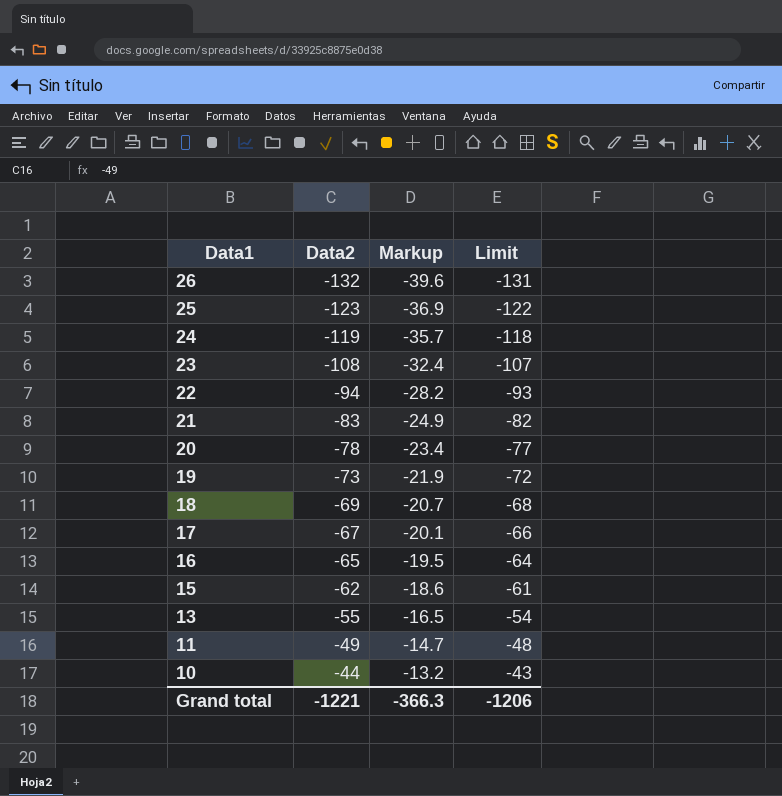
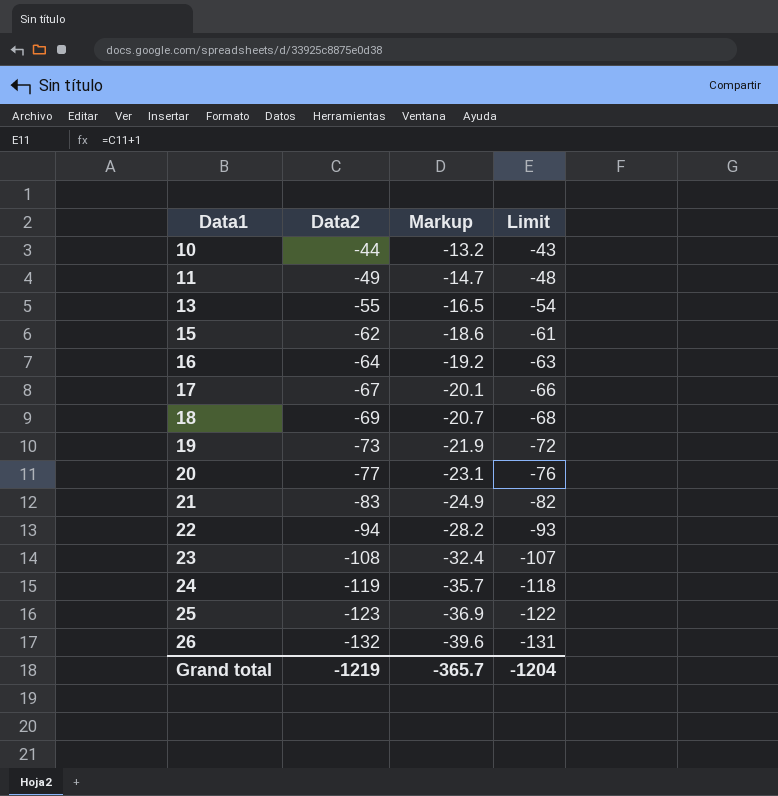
row order: Data1 descending -> Data1 ascending
16 | Data2: -65 -> -64
16 | Markup: -19.5 -> -19.2
16 | Limit: -64 -> -63
20 | Data2: -78 -> -77
20 | Markup: -23.4 -> -23.1
20 | Limit: -77 -> -76
Grand total | Data2: -1221 -> -1219
Grand total | Markup: -366.3 -> -365.7
Grand total | Limit: -1206 -> -1204

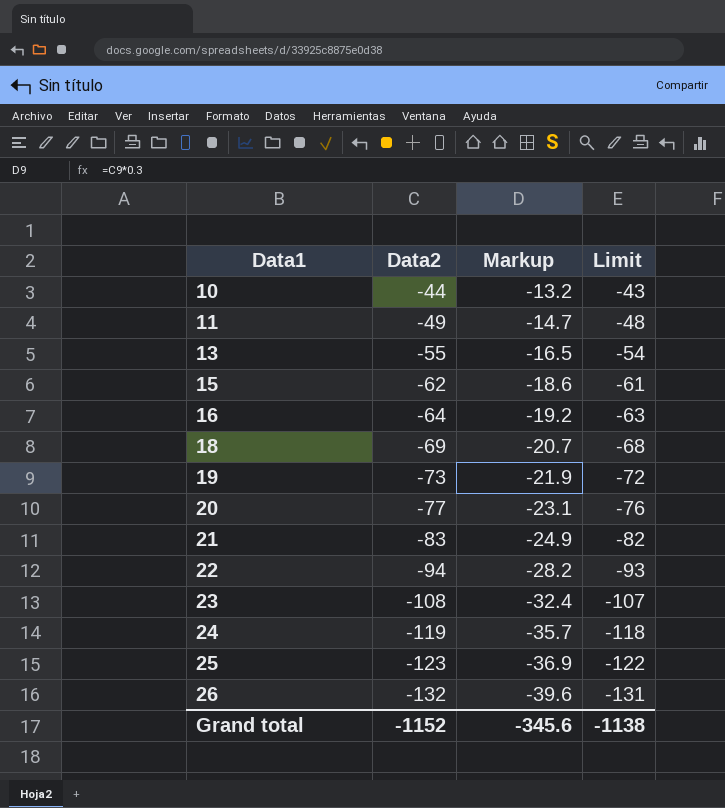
row 17: -67 | -20.1 | -66 -> none
Grand total | Data2: -1219 -> -1152
Grand total | Markup: -365.7 -> -345.6
Grand total | Limit: -1204 -> -1138

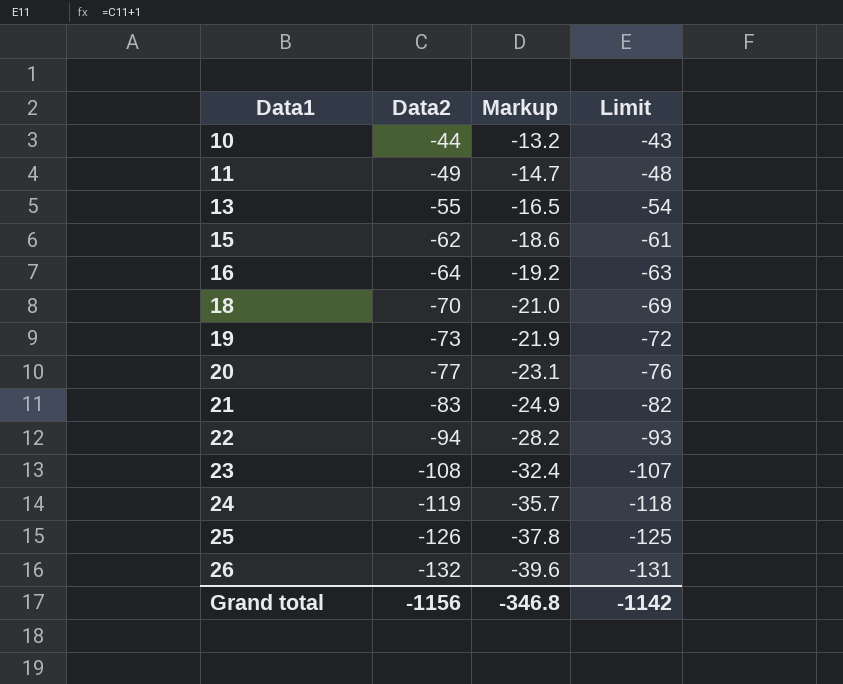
18 | Data2: -69 -> -70
18 | Markup: -20.7 -> -21.0
18 | Limit: -68 -> -69
25 | Data2: -123 -> -126
25 | Markup: -36.9 -> -37.8
25 | Limit: -122 -> -125
Grand total | Data2: -1152 -> -1156
Grand total | Markup: -345.6 -> -346.8
Grand total | Limit: -1138 -> -1142

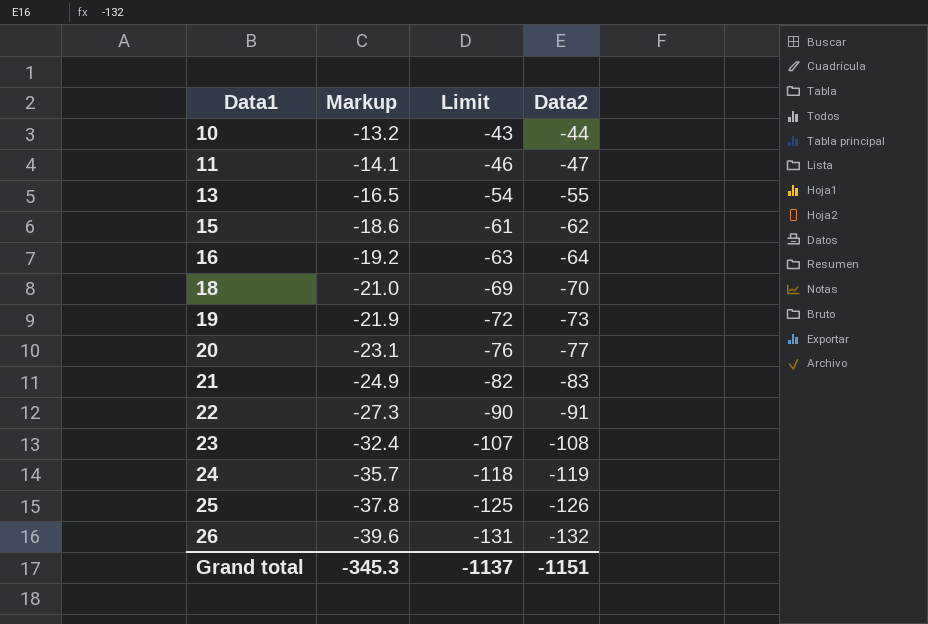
column Data2 | position: 2 -> 4
11 | Markup: -14.7 -> -14.1
11 | Limit: -48 -> -46
11 | Data2: -49 -> -47
22 | Markup: -28.2 -> -27.3
22 | Limit: -93 -> -90
22 | Data2: -94 -> -91
Grand total | Markup: -346.8 -> -345.3
Grand total | Limit: -1142 -> -1137
Grand total | Data2: -1156 -> -1151

